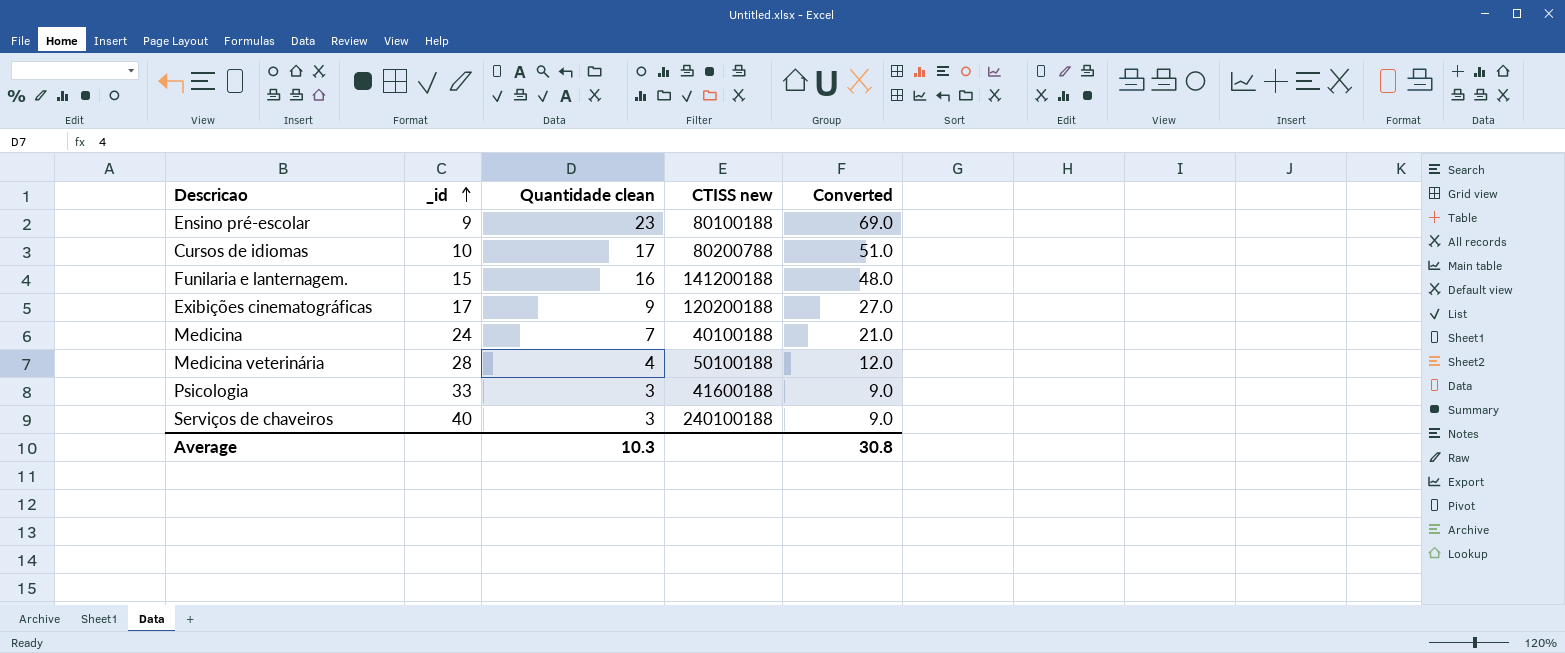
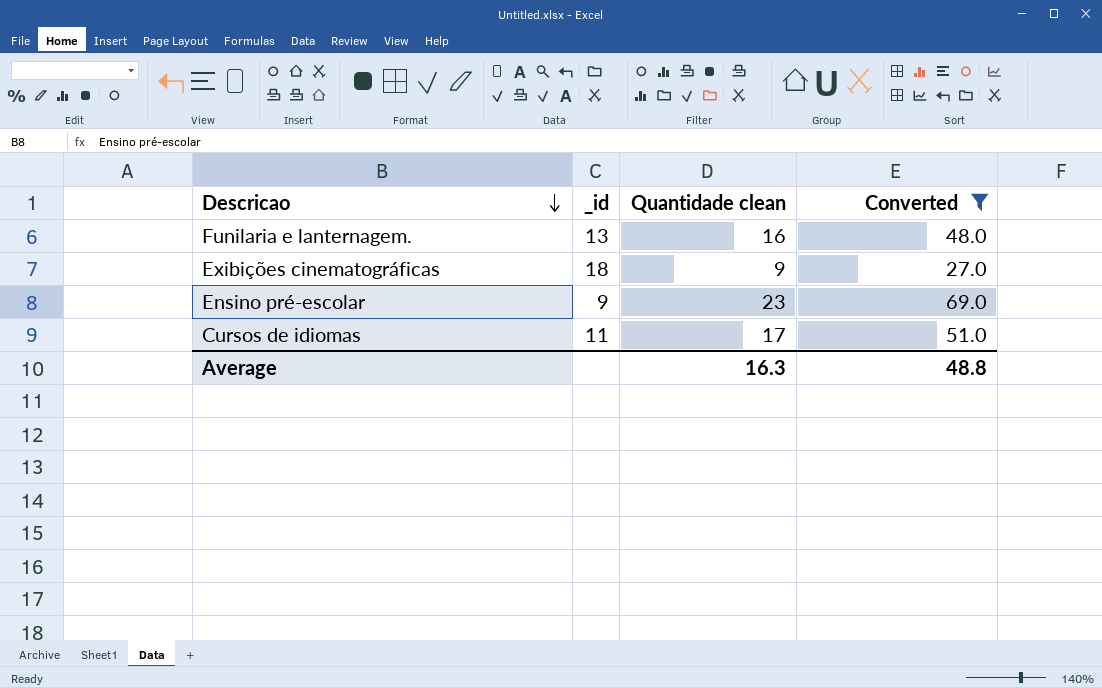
filter: none -> Converted >= 27.0
row order: _id ascending -> Descricao descending
column CTISS new | position: 4 -> none
Funilaria e lanternagem. | _id: 15 -> 13
Exibições cinematográficas | _id: 17 -> 18
Cursos de idiomas | _id: 10 -> 11
Average | Quantidade clean: 10.3 -> 16.3
Average | Converted: 30.8 -> 48.8

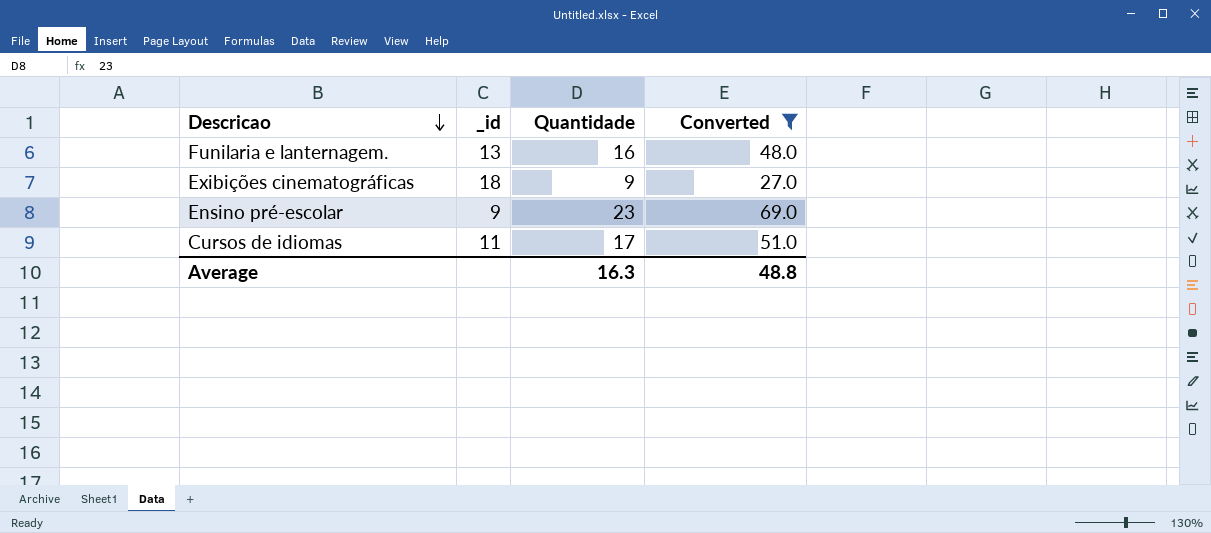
column name: Quantidade clean -> Quantidade

